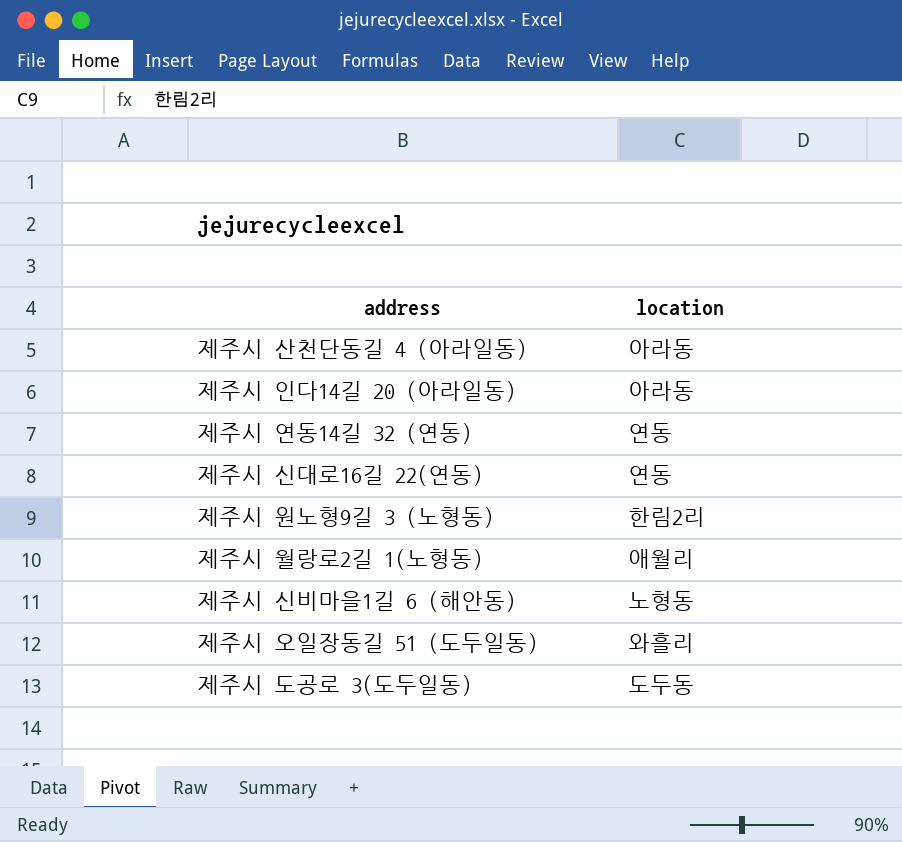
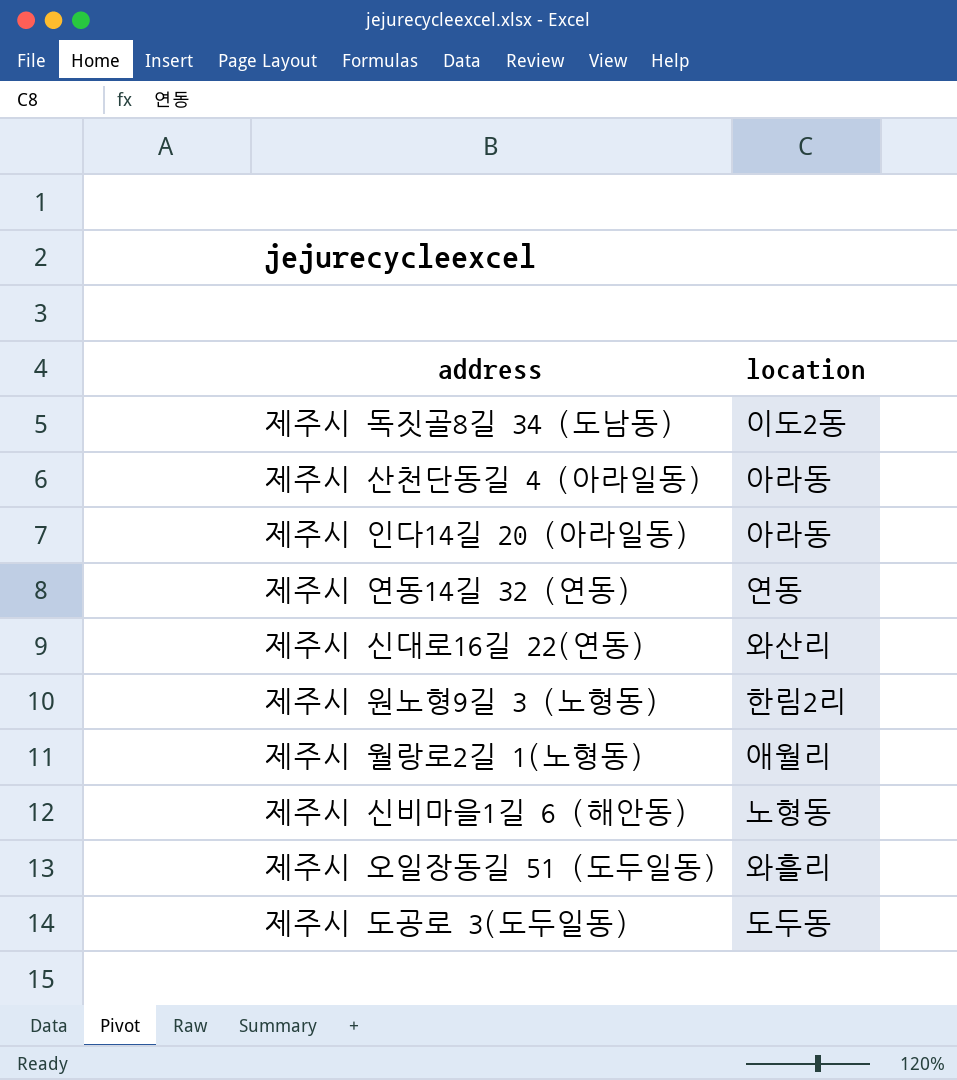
row 제주시 독짓골8길 34 (도남동): none -> 이도2동
제주시 신대로16길 22(연동) | location: 연동 -> 와산리

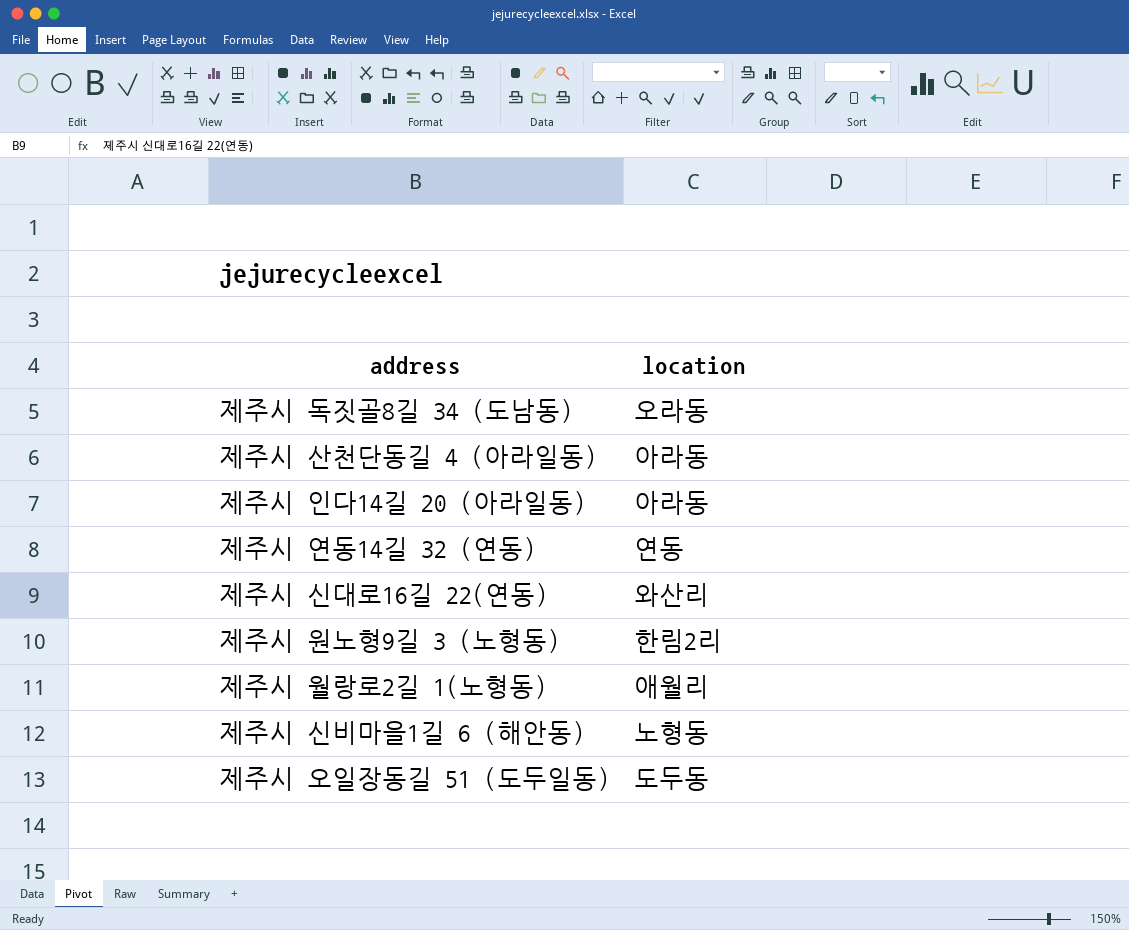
row 제주시 도공로 3(도두일동): 도두동 -> none
제주시 독짓골8길 34 (도남동) | location: 이도2동 -> 오라동
제주시 오일장동길 51 (도두일동) | location: 와흘리 -> 도두동

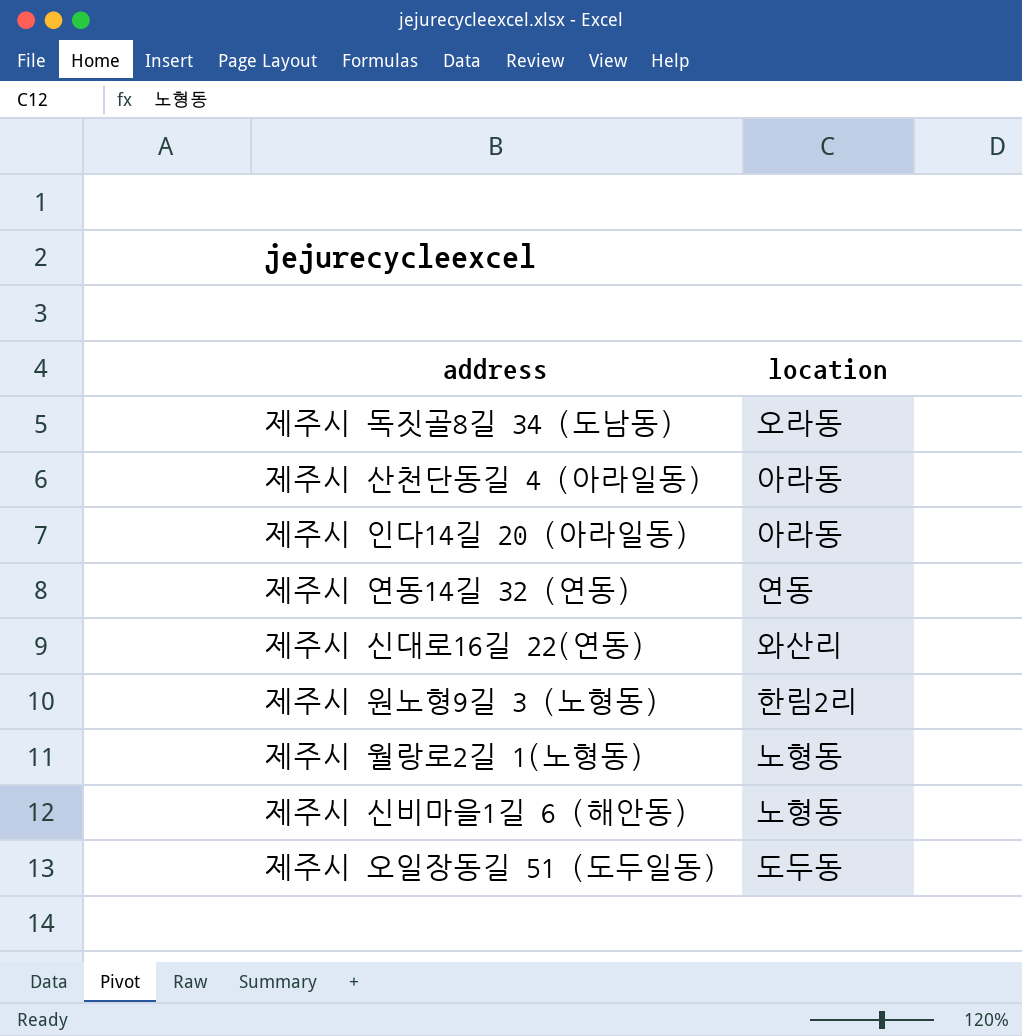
제주시 월랑로2길 1(노형동) | location: 애월리 -> 노형동

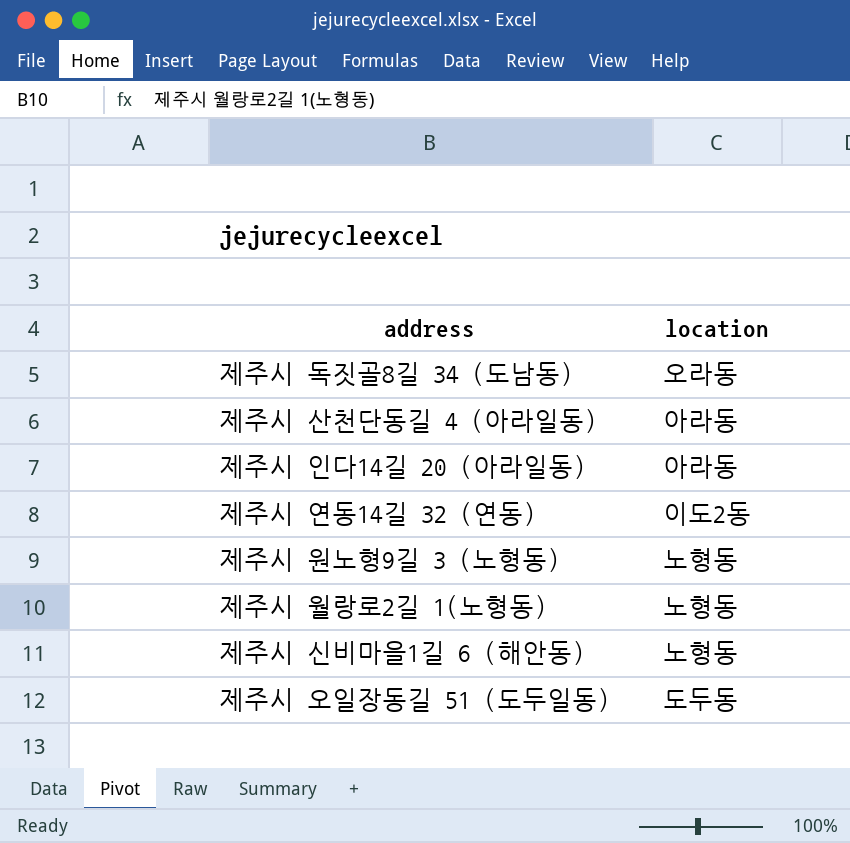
row 제주시 신대로16길 22(연동): 와산리 -> none
제주시 연동14길 32 (연동) | location: 연동 -> 이도2동
제주시 원노형9길 3 (노형동) | location: 한림2리 -> 노형동

